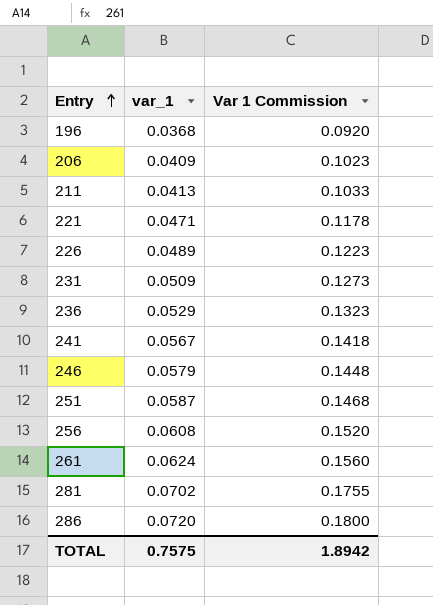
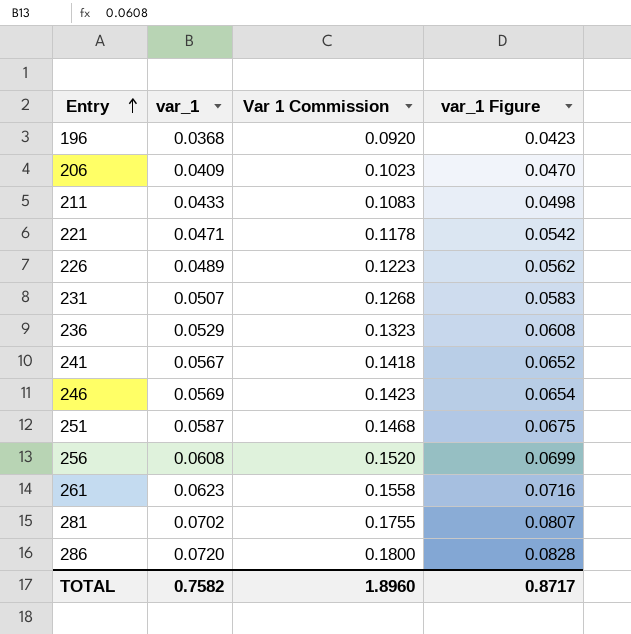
column var_1 Figure | formula: none -> [var_1] * 1.15
211 | var_1: 0.0413 -> 0.0433
211 | Var 1 Commission: 0.1033 -> 0.1083
231 | var_1: 0.0509 -> 0.0507
231 | Var 1 Commission: 0.1273 -> 0.1268
246 | var_1: 0.0579 -> 0.0569
246 | Var 1 Commission: 0.1448 -> 0.1423
261 | var_1: 0.0624 -> 0.0623
261 | Var 1 Commission: 0.1560 -> 0.1558
TOTAL | var_1: 0.7575 -> 0.7582
TOTAL | Var 1 Commission: 1.8942 -> 1.8960

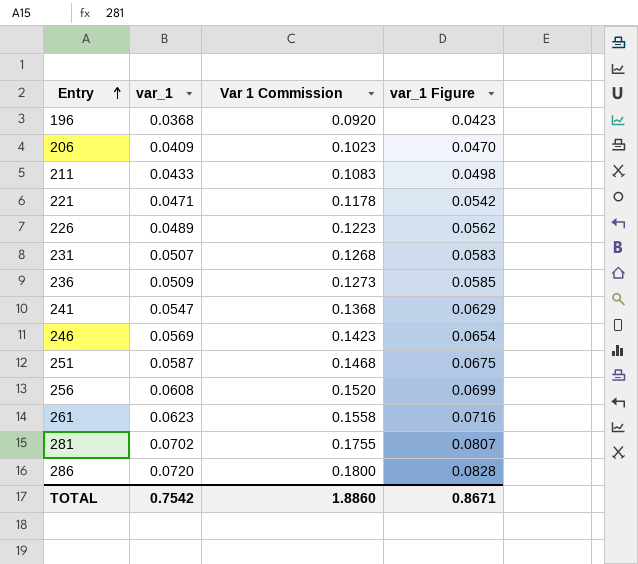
236 | var_1: 0.0529 -> 0.0509
236 | Var 1 Commission: 0.1323 -> 0.1273
236 | var_1 Figure: 0.0608 -> 0.0585
241 | var_1: 0.0567 -> 0.0547
241 | Var 1 Commission: 0.1418 -> 0.1368
241 | var_1 Figure: 0.0652 -> 0.0629
TOTAL | var_1: 0.7582 -> 0.7542
TOTAL | Var 1 Commission: 1.8960 -> 1.8860
TOTAL | var_1 Figure: 0.8717 -> 0.8671

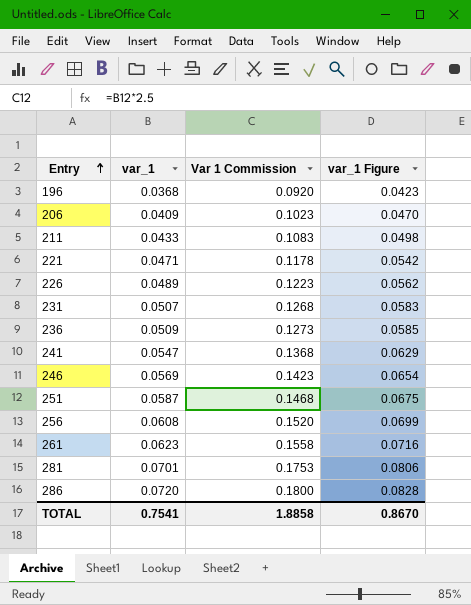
281 | var_1: 0.0702 -> 0.0701
281 | Var 1 Commission: 0.1755 -> 0.1753
281 | var_1 Figure: 0.0807 -> 0.0806
TOTAL | var_1: 0.7542 -> 0.7541
TOTAL | Var 1 Commission: 1.8860 -> 1.8858
TOTAL | var_1 Figure: 0.8671 -> 0.8670

